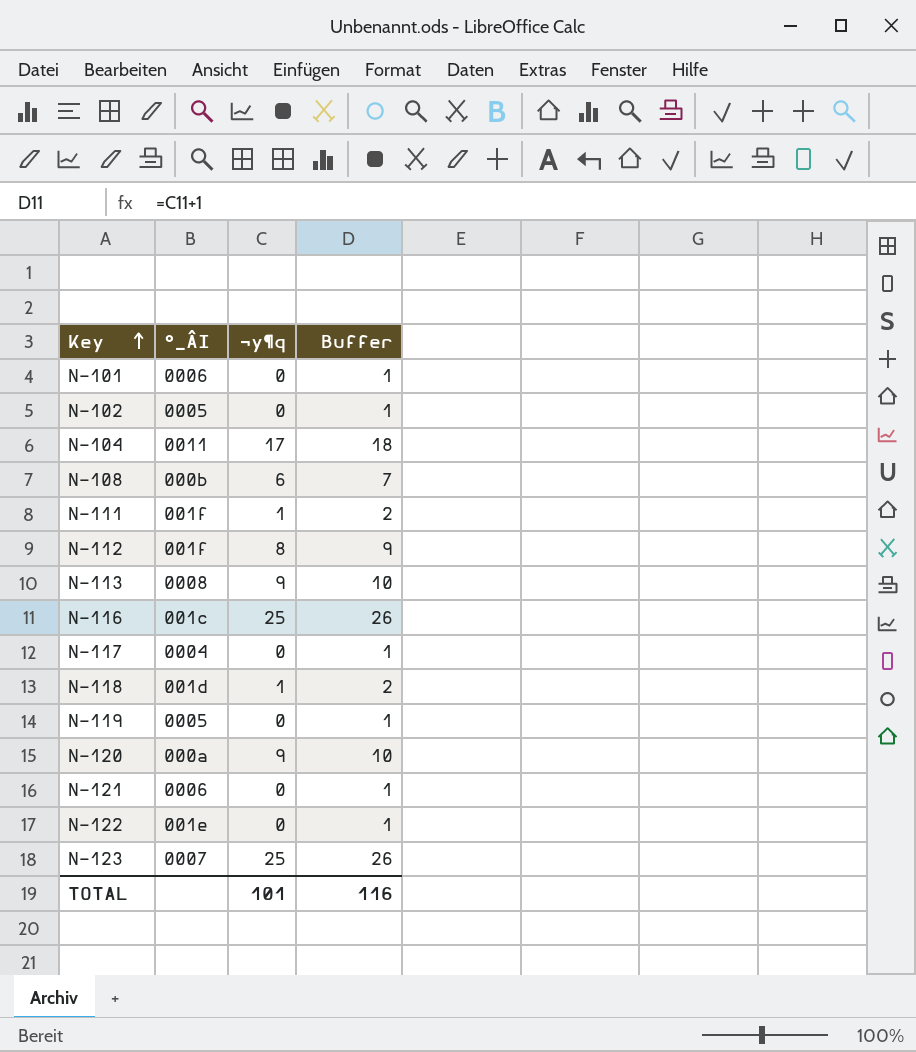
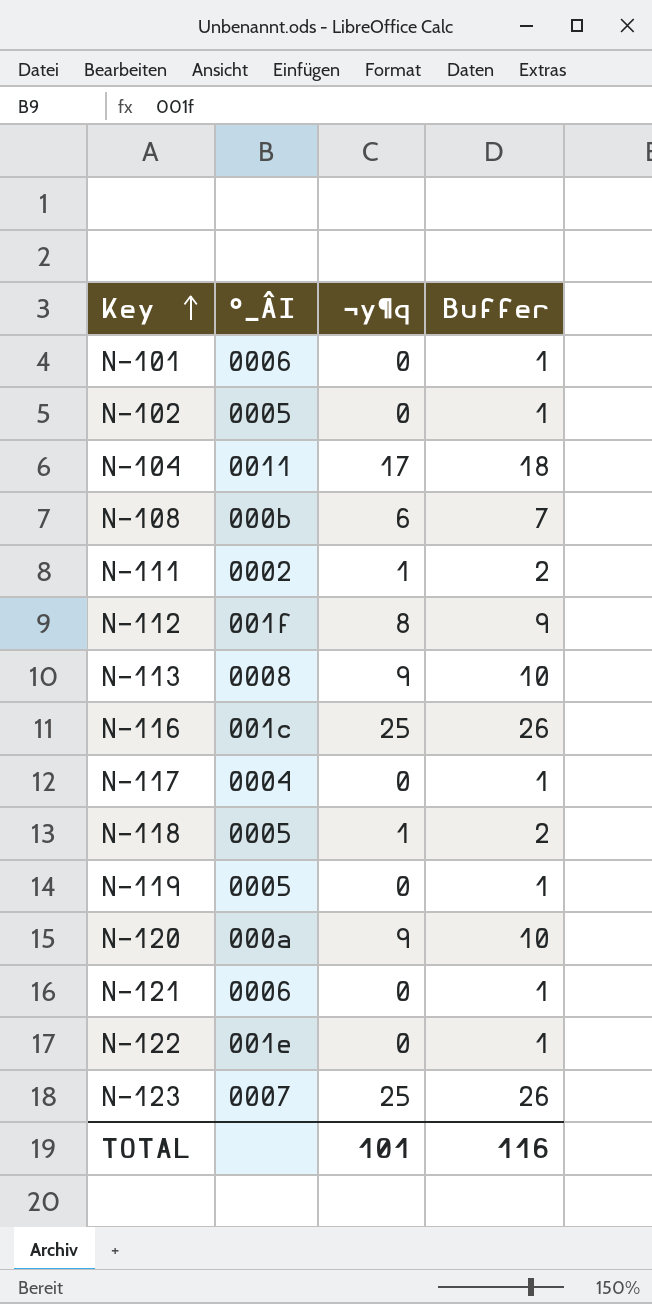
N-111 | °_ÂI: 001f -> 0002
N-118 | °_ÂI: 001d -> 0005

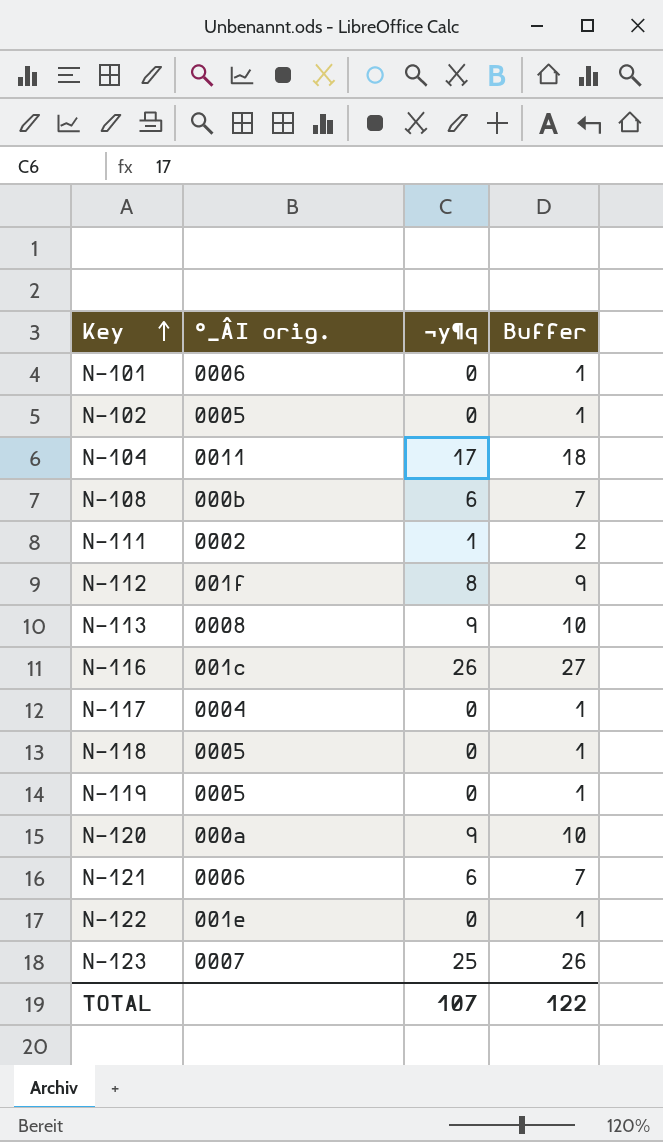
column name: °_ÂI -> °_ÂI orig.
N-116 | ¬y¶q: 25 -> 26
N-116 | Buffer: 26 -> 27
N-118 | ¬y¶q: 1 -> 0
N-118 | Buffer: 2 -> 1
N-121 | ¬y¶q: 0 -> 6
N-121 | Buffer: 1 -> 7
TOTAL | ¬y¶q: 101 -> 107
TOTAL | Buffer: 116 -> 122

